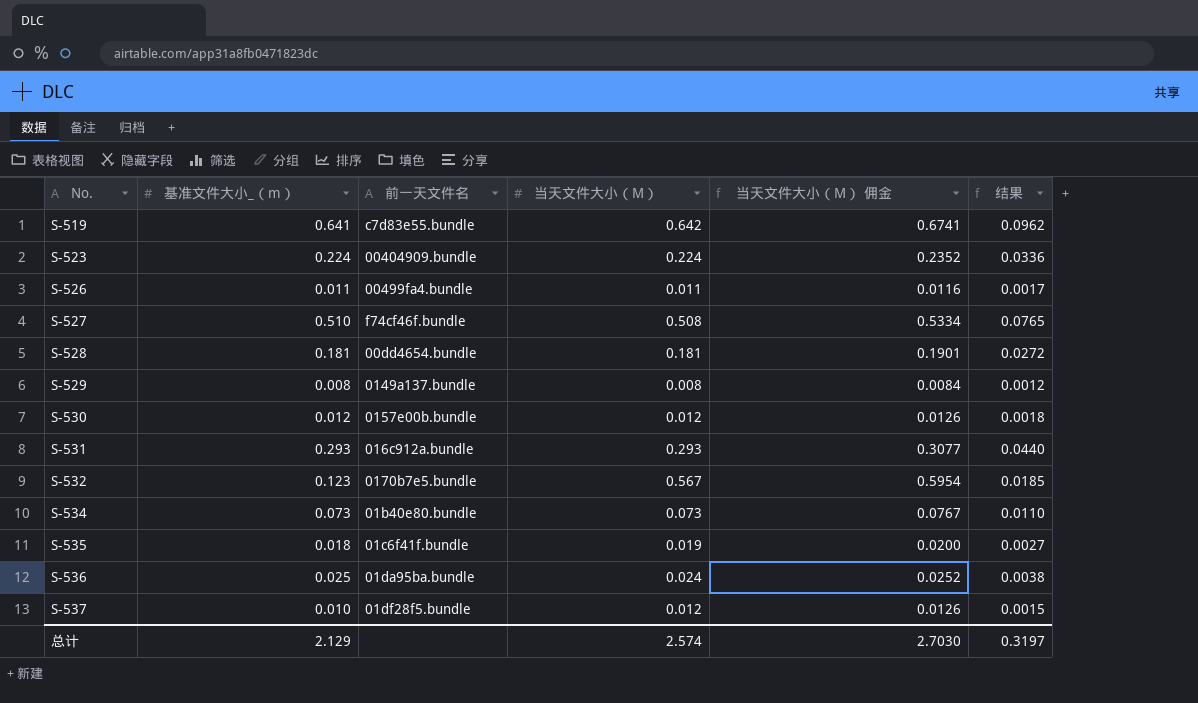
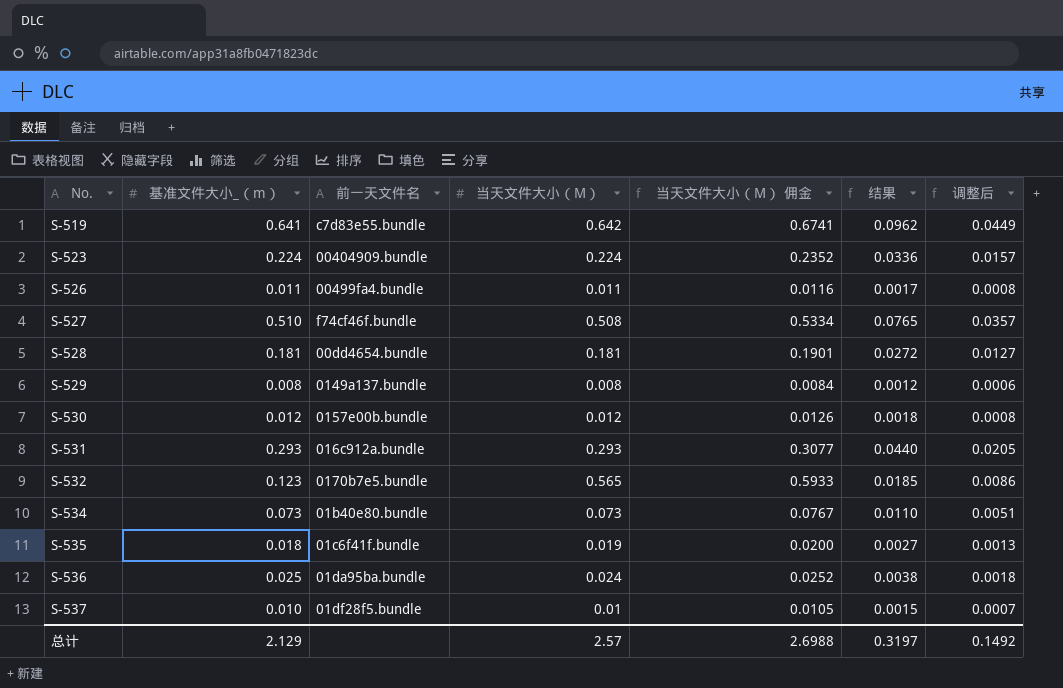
column 调整后 | formula: none -> [基准文件大小_（m）] * 0.07
S-532 | 当天文件大小（M）: 0.567 -> 0.565
S-532 | 当天文件大小（M） 佣金: 0.5954 -> 0.5933
S-537 | 当天文件大小（M）: 0.012 -> 0.01
S-537 | 当天文件大小（M） 佣金: 0.0126 -> 0.0105
总计 | 当天文件大小（M）: 2.574 -> 2.57
总计 | 当天文件大小（M） 佣金: 2.7030 -> 2.6988

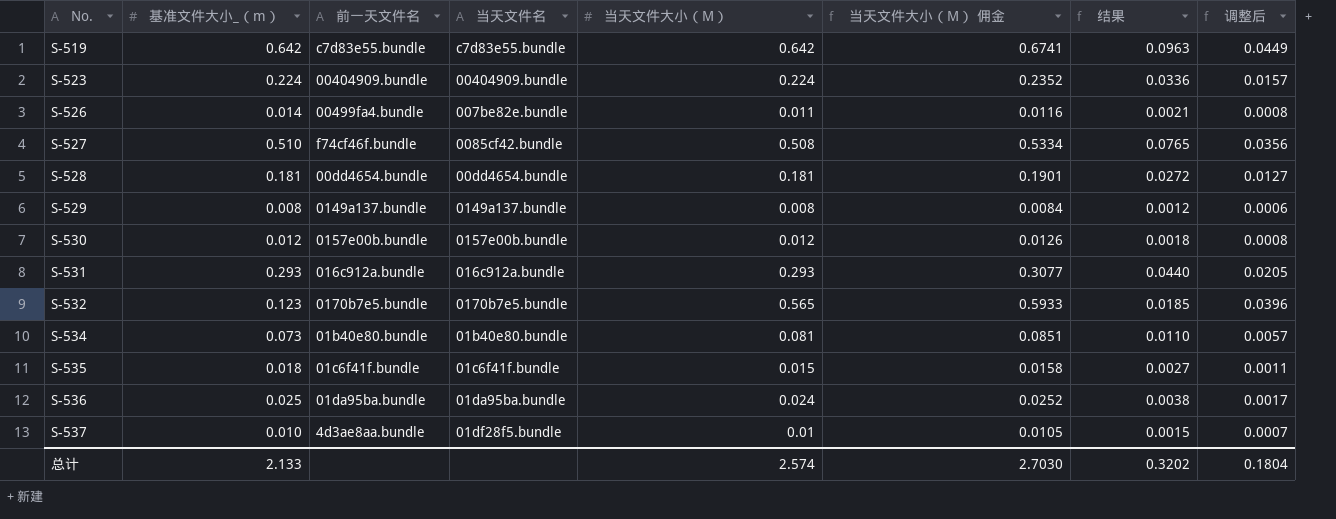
column 当天文件名 | position: none -> 4
column 调整后 | formula: [基准文件大小_（m）] * 0.07 -> [当天文件大小（M）] * 0.07
S-519 | 基准文件大小_（m）: 0.641 -> 0.642
S-519 | 结果: 0.0962 -> 0.0963
S-526 | 基准文件大小_（m）: 0.011 -> 0.014
S-526 | 结果: 0.0017 -> 0.0021
S-534 | 当天文件大小（M）: 0.073 -> 0.081
S-534 | 当天文件大小（M） 佣金: 0.0767 -> 0.0851
S-535 | 当天文件大小（M）: 0.019 -> 0.015
S-535 | 当天文件大小（M） 佣金: 0.0200 -> 0.0158
S-537 | 前一天文件名: 01df28f5.bundle -> 4d3ae8aa.bundle
总计 | 基准文件大小_（m）: 2.129 -> 2.133
总计 | 当天文件大小（M）: 2.57 -> 2.574
总计 | 当天文件大小（M） 佣金: 2.6988 -> 2.7030
总计 | 结果: 0.3197 -> 0.3202
总计 | 调整后: 0.1492 -> 0.1804

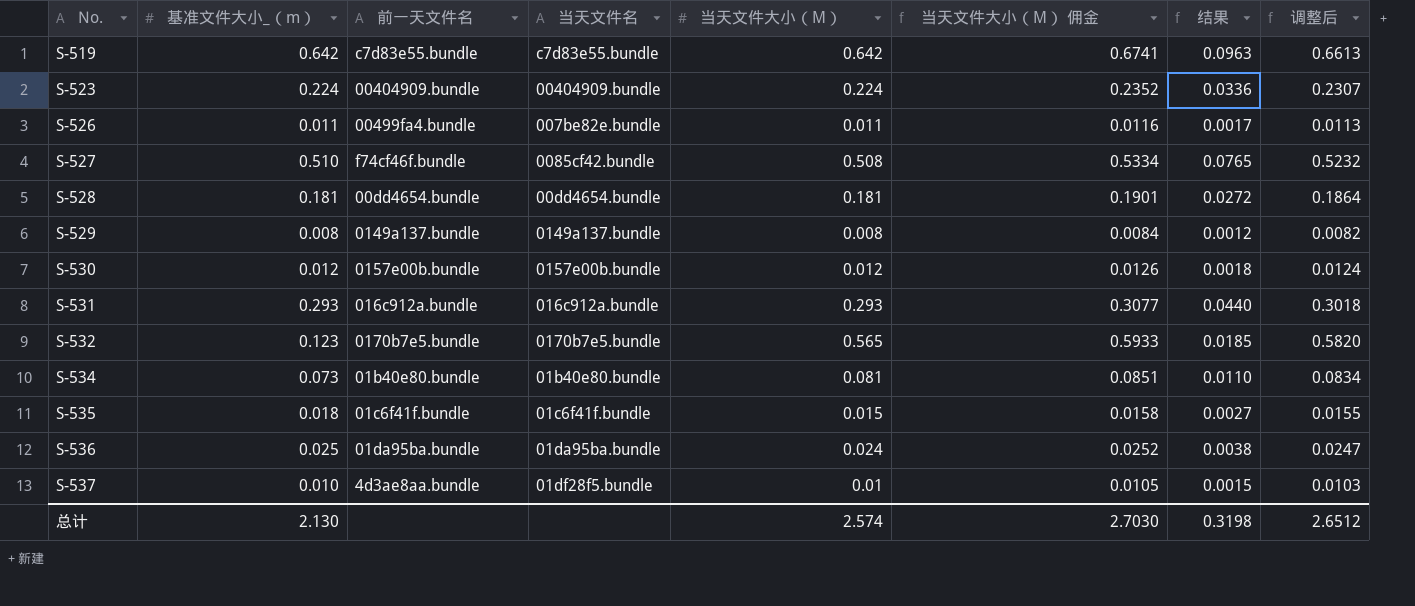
column 调整后 | formula: [当天文件大小（M）] * 0.07 -> [当天文件大小（M）] * 1.03
S-526 | 基准文件大小_（m）: 0.014 -> 0.011
S-526 | 结果: 0.0021 -> 0.0017
总计 | 基准文件大小_（m）: 2.133 -> 2.130
总计 | 结果: 0.3202 -> 0.3198
总计 | 调整后: 0.1804 -> 2.6512

